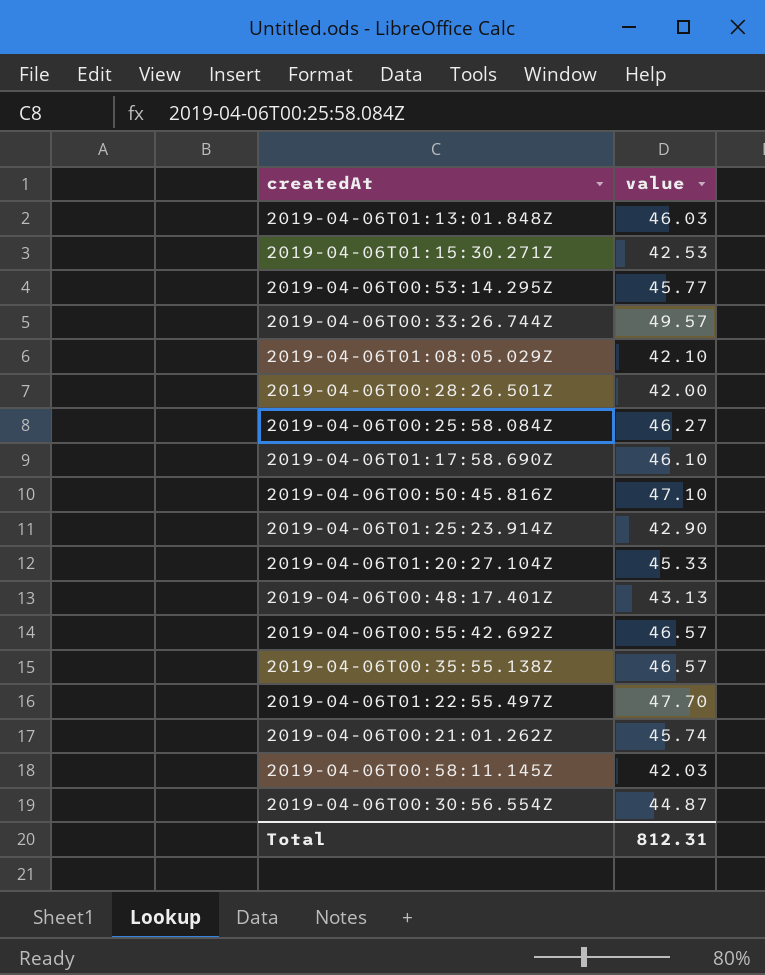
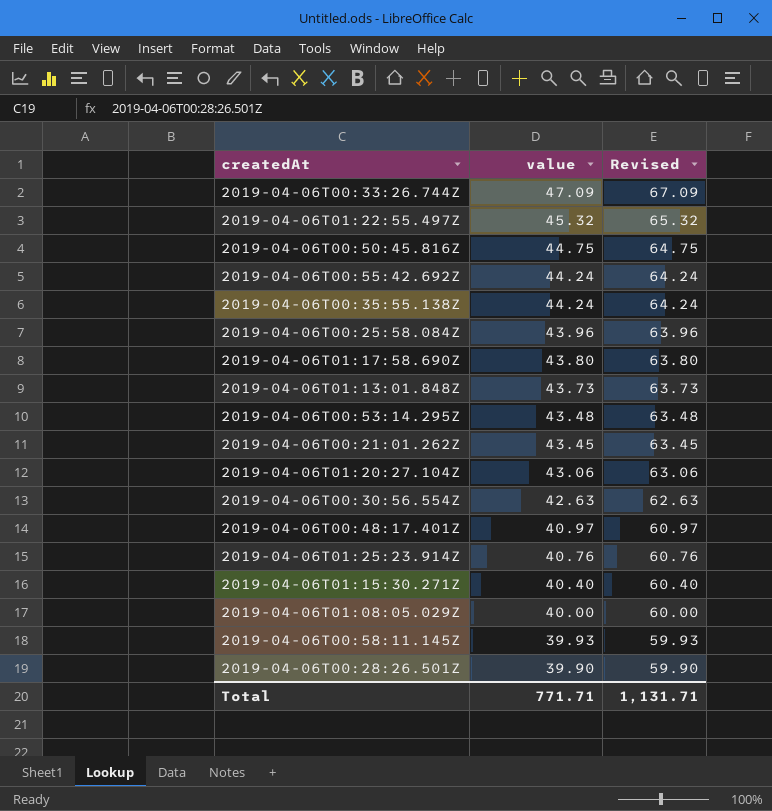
row order: none -> value descending
column Revised | formula: none -> [value] + 20
2019-04-06T00:33:26.744Z | value: 49.57 -> 47.09
2019-04-06T01:22:55.497Z | value: 47.70 -> 45.32
2019-04-06T00:50:45.816Z | value: 47.10 -> 44.75
2019-04-06T00:55:42.692Z | value: 46.57 -> 44.24
2019-04-06T00:35:55.138Z | value: 46.57 -> 44.24
2019-04-06T00:25:58.084Z | value: 46.27 -> 43.96
2019-04-06T01:17:58.690Z | value: 46.10 -> 43.80
2019-04-06T01:13:01.848Z | value: 46.03 -> 43.73
2019-04-06T00:53:14.295Z | value: 45.77 -> 43.48
2019-04-06T00:21:01.262Z | value: 45.74 -> 43.45
2019-04-06T01:20:27.104Z | value: 45.33 -> 43.06
2019-04-06T00:30:56.554Z | value: 44.87 -> 42.63
2019-04-06T00:48:17.401Z | value: 43.13 -> 40.97
2019-04-06T01:25:23.914Z | value: 42.90 -> 40.76
2019-04-06T01:15:30.271Z | value: 42.53 -> 40.40
2019-04-06T01:08:05.029Z | value: 42.10 -> 40.00
2019-04-06T00:58:11.145Z | value: 42.03 -> 39.93
2019-04-06T00:28:26.501Z | value: 42.00 -> 39.90
Total | value: 812.31 -> 771.71

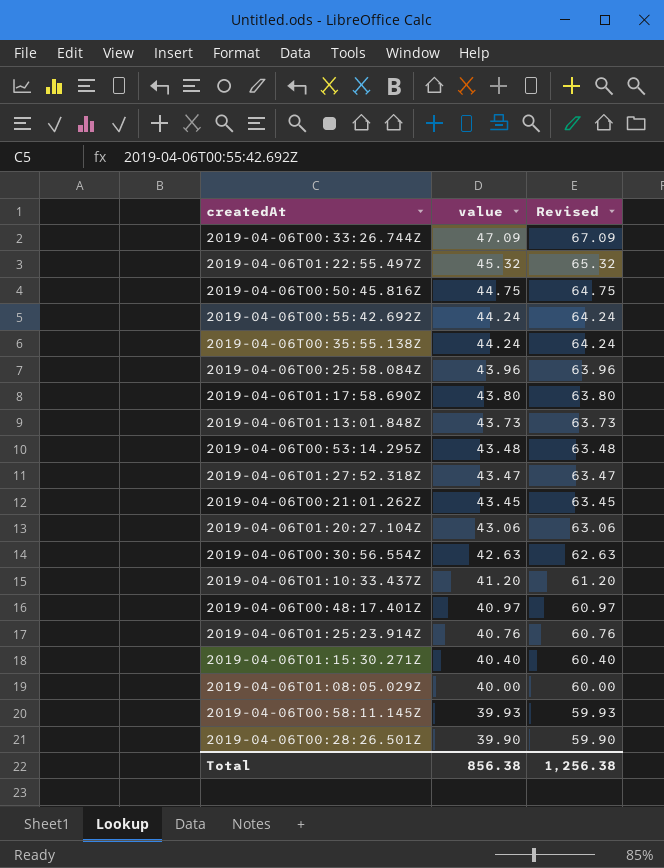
row 2019-04-06T01:27:52.318Z: none -> 43.47 | 63.47
row 2019-04-06T01:10:33.437Z: none -> 41.20 | 61.20
Total | value: 771.71 -> 856.38
Total | Revised: 1,131.71 -> 1,256.38

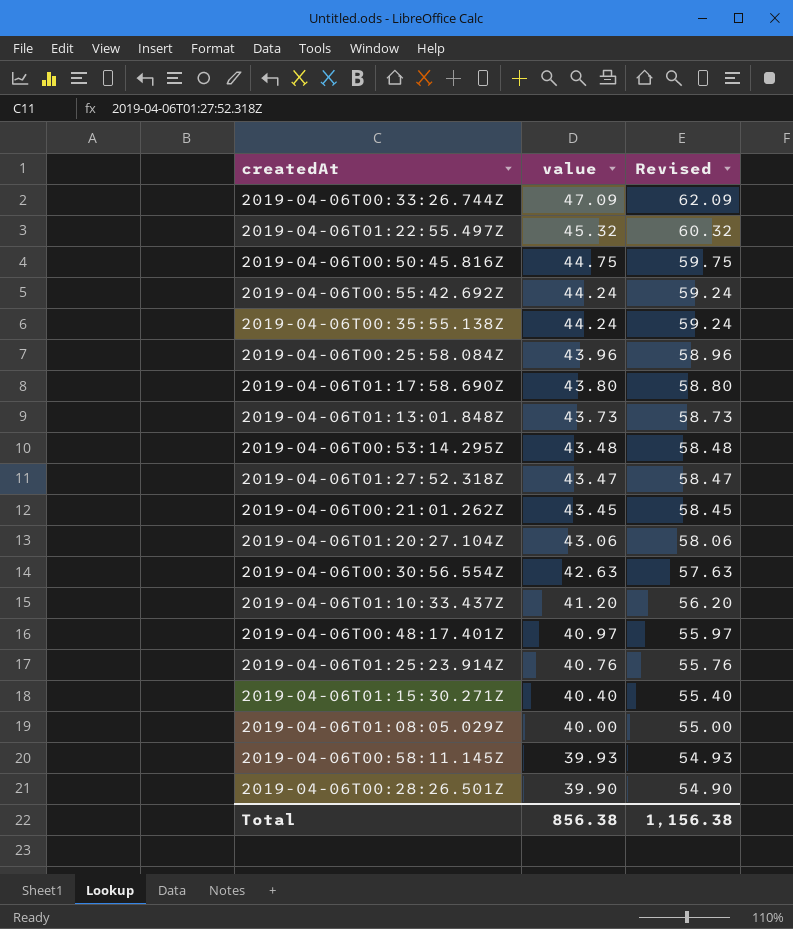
column Revised | formula: [value] + 20 -> [value] + 15
Total | Revised: 1,256.38 -> 1,156.38

